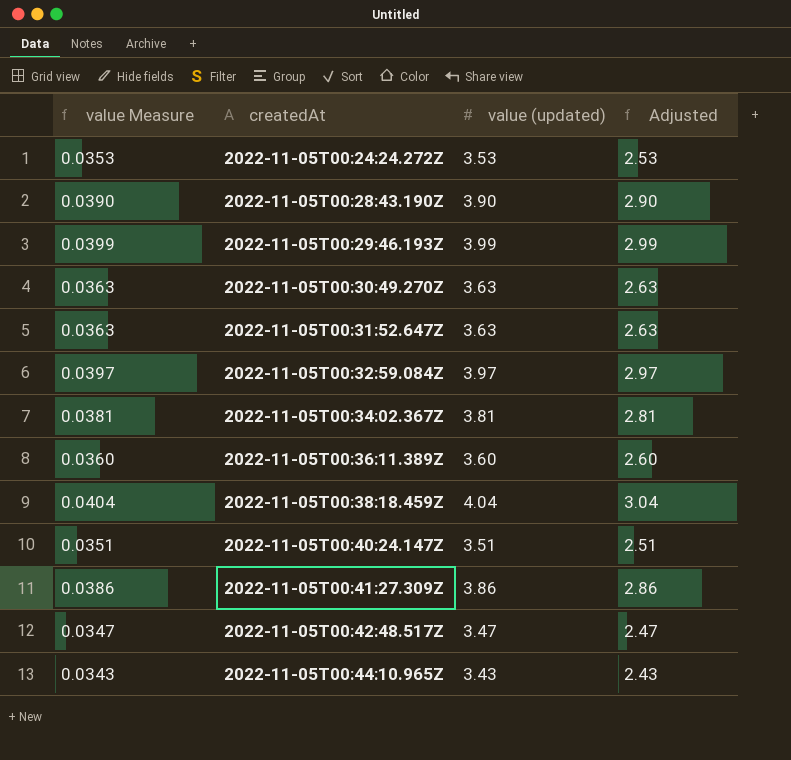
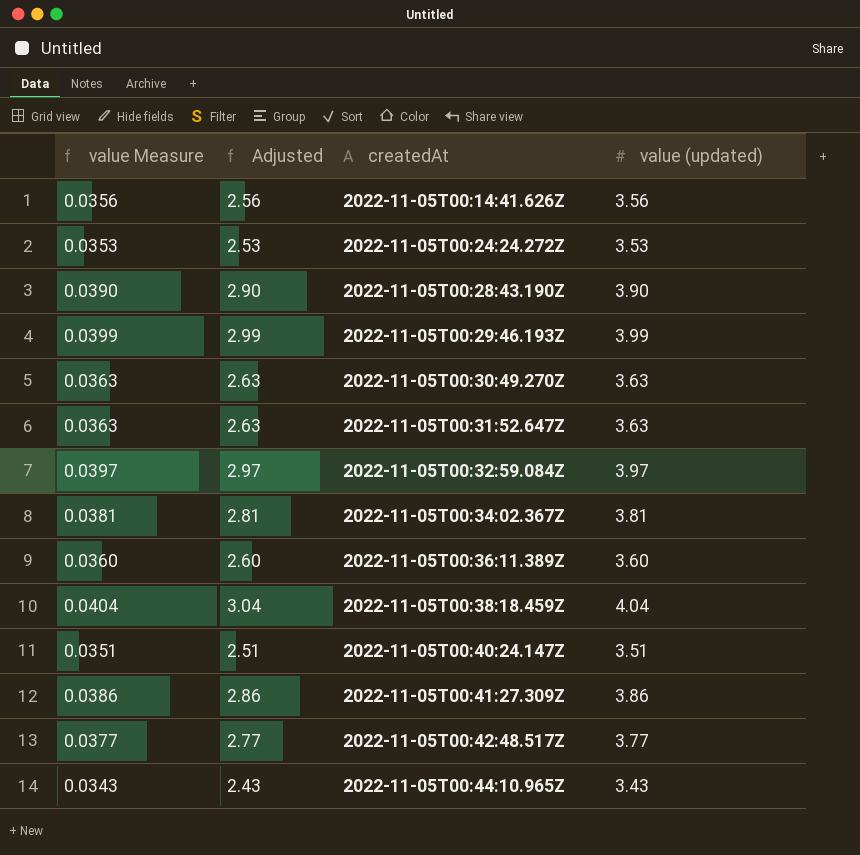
column Adjusted | position: 4 -> 2
row 2022-11-05T00:14:41.626Z: none -> 0.0356 | 2.56 | 3.56
2022-11-05T00:42:48.517Z | value Measure: 0.0347 -> 0.0377
2022-11-05T00:42:48.517Z | Adjusted: 2.47 -> 2.77
2022-11-05T00:42:48.517Z | value (updated): 3.47 -> 3.77

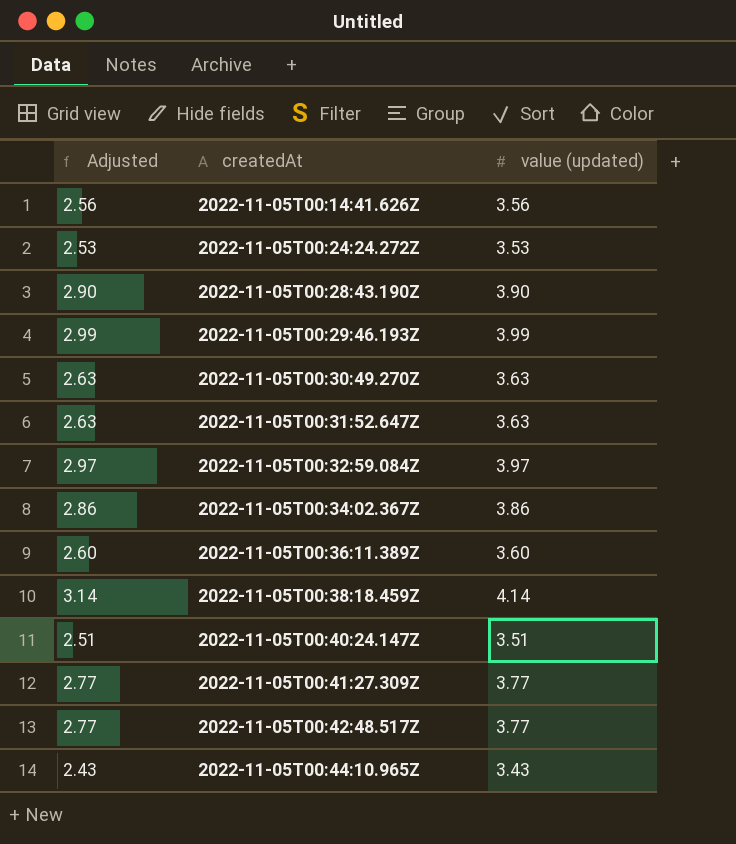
column value Measure | formula: [value (updated)] * 0.01 -> none
2022-11-05T00:34:02.367Z | Adjusted: 2.81 -> 2.86
2022-11-05T00:34:02.367Z | value (updated): 3.81 -> 3.86
2022-11-05T00:38:18.459Z | Adjusted: 3.04 -> 3.14
2022-11-05T00:38:18.459Z | value (updated): 4.04 -> 4.14
2022-11-05T00:41:27.309Z | Adjusted: 2.86 -> 2.77
2022-11-05T00:41:27.309Z | value (updated): 3.86 -> 3.77

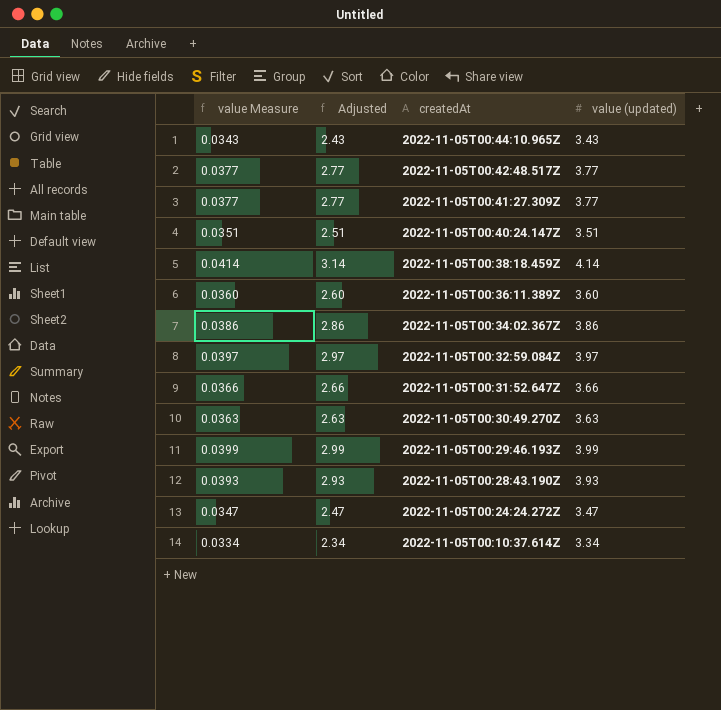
row order: createdAt ascending -> createdAt descending
column value Measure | formula: none -> [value (updated)] * 0.01
row 2022-11-05T00:14:41.626Z: 2.56 | 3.56 -> none
2022-11-05T00:31:52.647Z | Adjusted: 2.63 -> 2.66
2022-11-05T00:31:52.647Z | value (updated): 3.63 -> 3.66
2022-11-05T00:28:43.190Z | Adjusted: 2.90 -> 2.93
2022-11-05T00:28:43.190Z | value (updated): 3.90 -> 3.93
2022-11-05T00:24:24.272Z | Adjusted: 2.53 -> 2.47
2022-11-05T00:24:24.272Z | value (updated): 3.53 -> 3.47
row 2022-11-05T00:10:37.614Z: none -> 0.0334 | 2.34 | 3.34

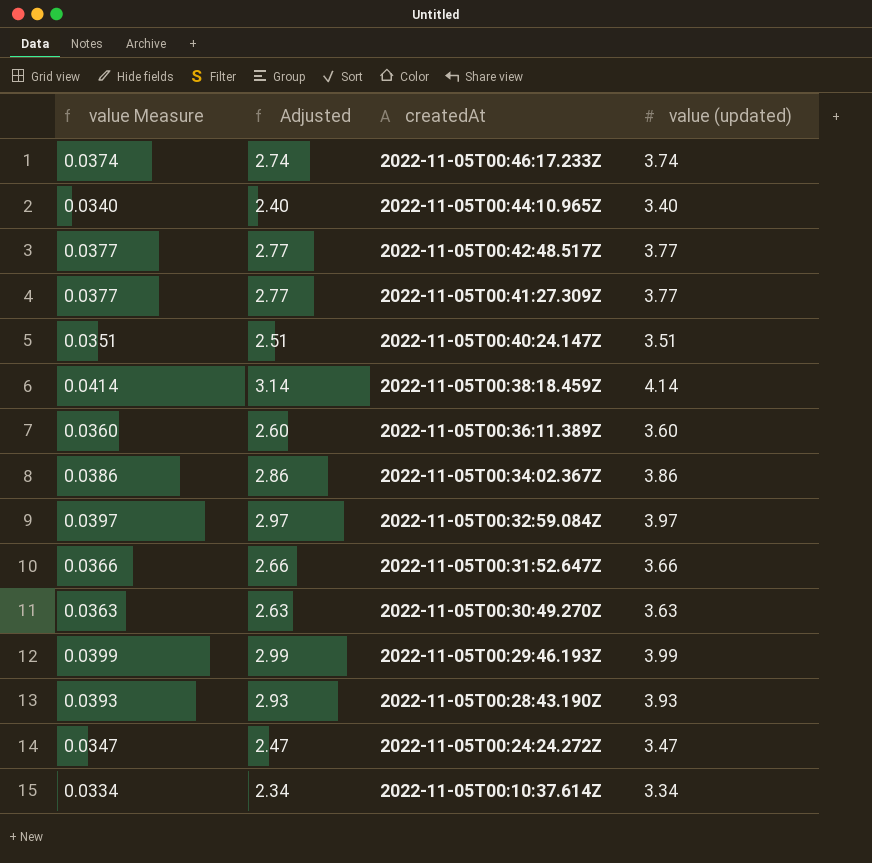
row 2022-11-05T00:46:17.233Z: none -> 0.0374 | 2.74 | 3.74
2022-11-05T00:44:10.965Z | value Measure: 0.0343 -> 0.0340
2022-11-05T00:44:10.965Z | Adjusted: 2.43 -> 2.40
2022-11-05T00:44:10.965Z | value (updated): 3.43 -> 3.40

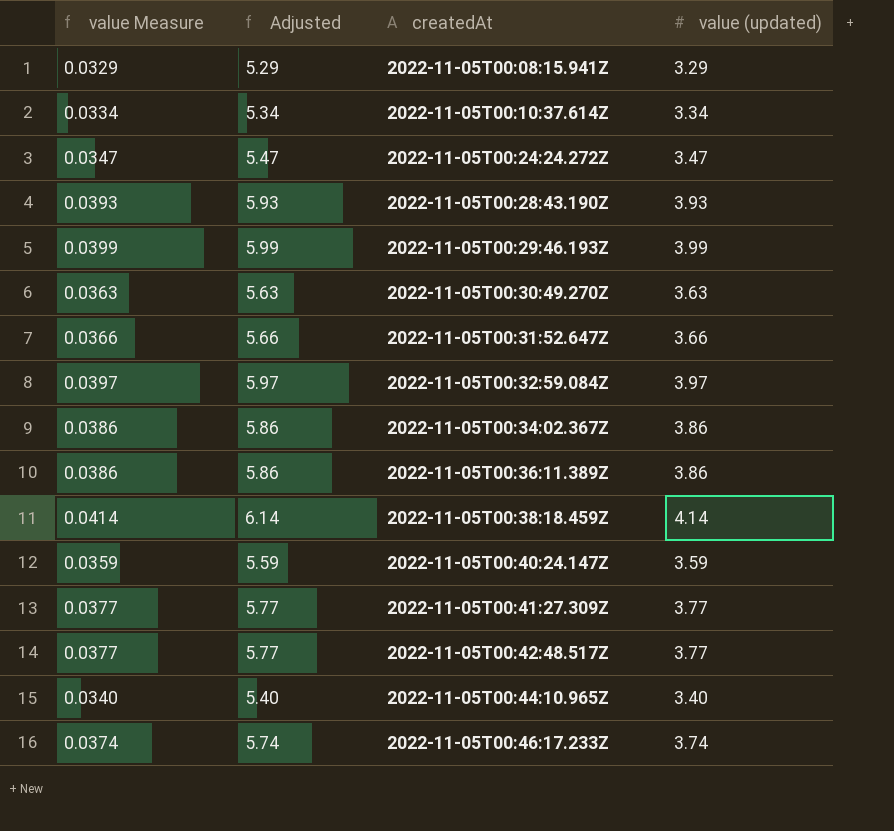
row order: createdAt descending -> createdAt ascending
column Adjusted | formula: [value (updated)] - 1 -> [value (updated)] + 2
row 2022-11-05T00:08:15.941Z: none -> 0.0329 | 5.29 | 3.29
2022-11-05T00:36:11.389Z | value Measure: 0.0360 -> 0.0386
2022-11-05T00:36:11.389Z | value (updated): 3.60 -> 3.86
2022-11-05T00:40:24.147Z | value Measure: 0.0351 -> 0.0359
2022-11-05T00:40:24.147Z | value (updated): 3.51 -> 3.59

